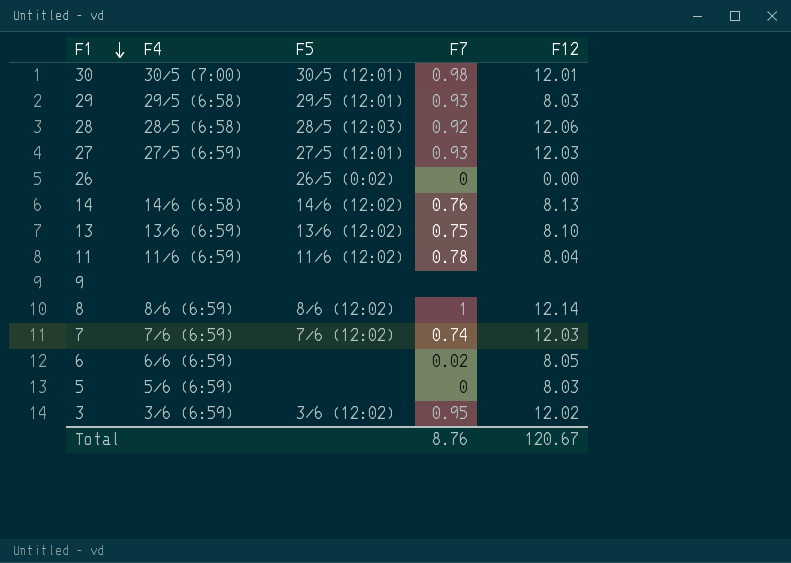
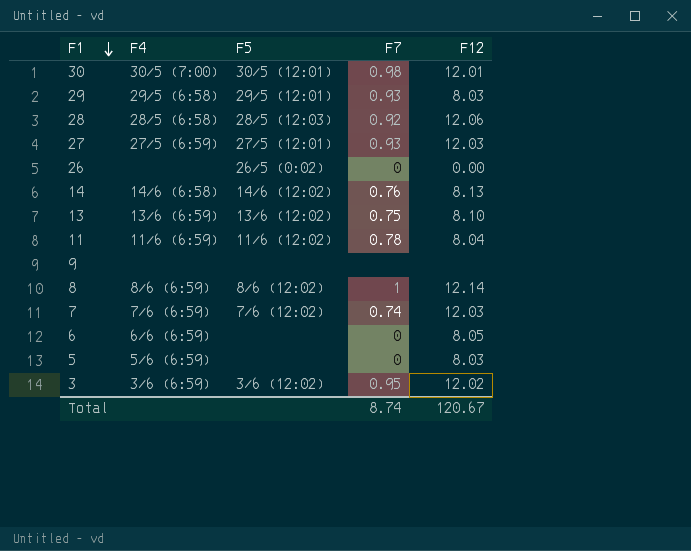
6 | F7: 0.02 -> 0
Total | F7: 8.76 -> 8.74

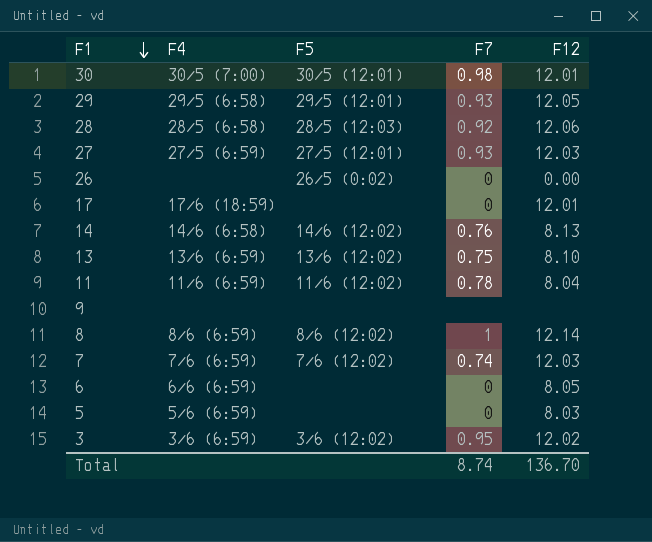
29 | F12: 8.03 -> 12.05
row 17: none -> 17/6 (18:59) | none | 0 | 12.01
Total | F12: 120.67 -> 136.70

